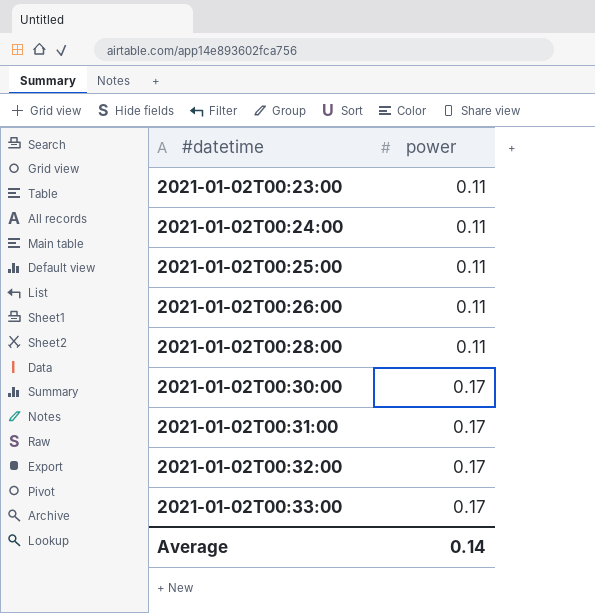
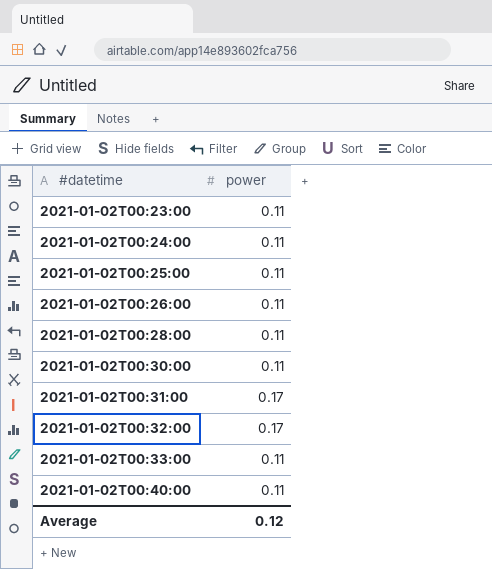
2021-01-02T00:30:00 | power: 0.17 -> 0.11
2021-01-02T00:33:00 | power: 0.17 -> 0.11
row 2021-01-02T00:40:00: none -> 0.11
Average | power: 0.14 -> 0.12

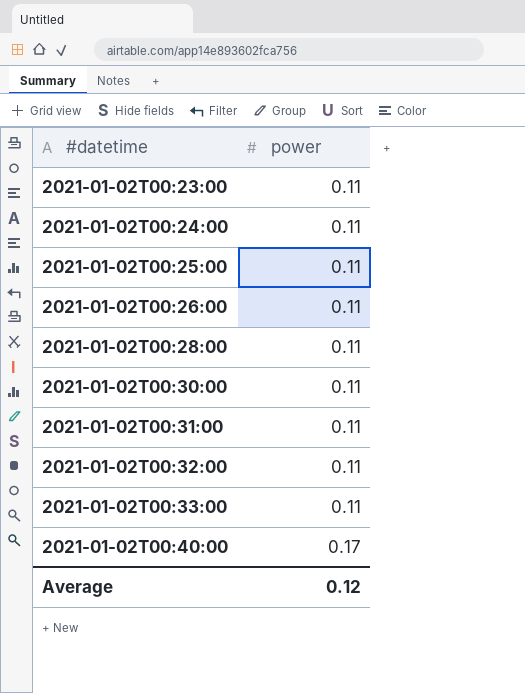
2021-01-02T00:31:00 | power: 0.17 -> 0.11
2021-01-02T00:32:00 | power: 0.17 -> 0.11
2021-01-02T00:40:00 | power: 0.11 -> 0.17

